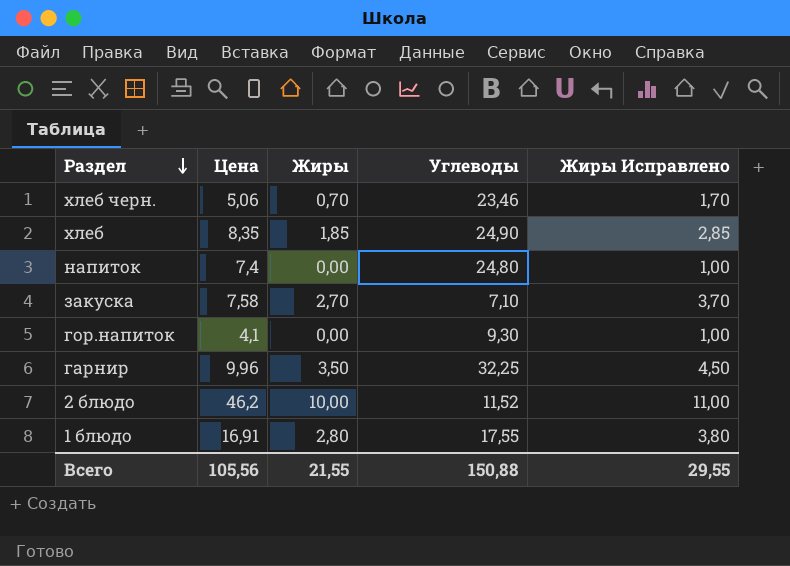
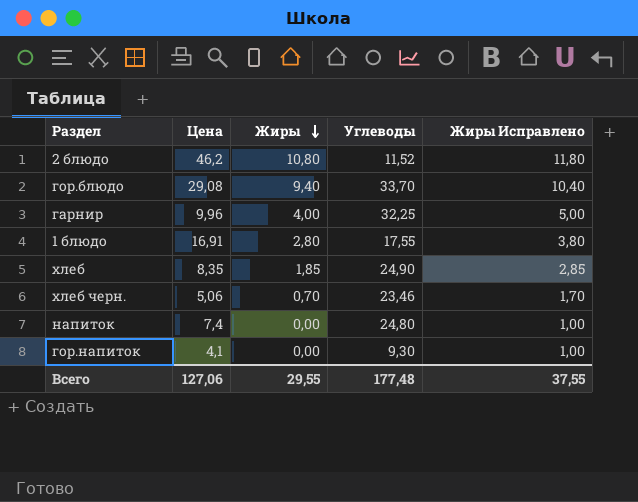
row order: Раздел descending -> Жиры descending
row закуска: 7,58 | 2,70 | 7,10 | 3,70 -> none
2 блюдо | Жиры: 10,00 -> 10,80
2 блюдо | Жиры Исправлено: 11,00 -> 11,80
row гор.блюдо: none -> 29,08 | 9,40 | 33,70 | 10,40
гарнир | Жиры: 3,50 -> 4,00
гарнир | Жиры Исправлено: 4,50 -> 5,00
Всего | Цена: 105,56 -> 127,06
Всего | Жиры: 21,55 -> 29,55
Всего | Углеводы: 150,88 -> 177,48
Всего | Жиры Исправлено: 29,55 -> 37,55

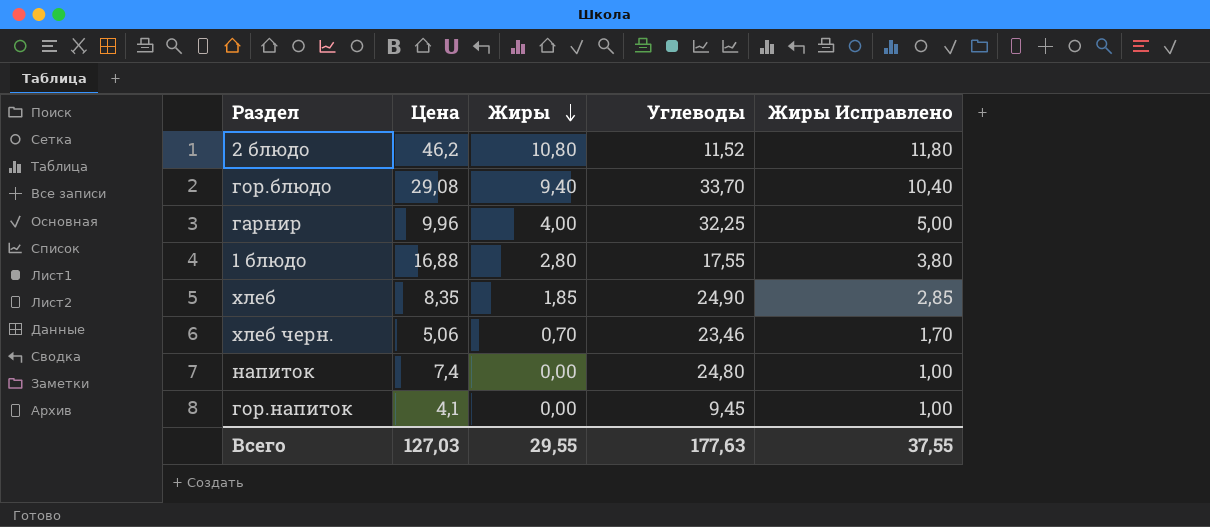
1 блюдо | Цена: 16,91 -> 16,88
гор.напиток | Углеводы: 9,30 -> 9,45
Всего | Цена: 127,06 -> 127,03
Всего | Углеводы: 177,48 -> 177,63

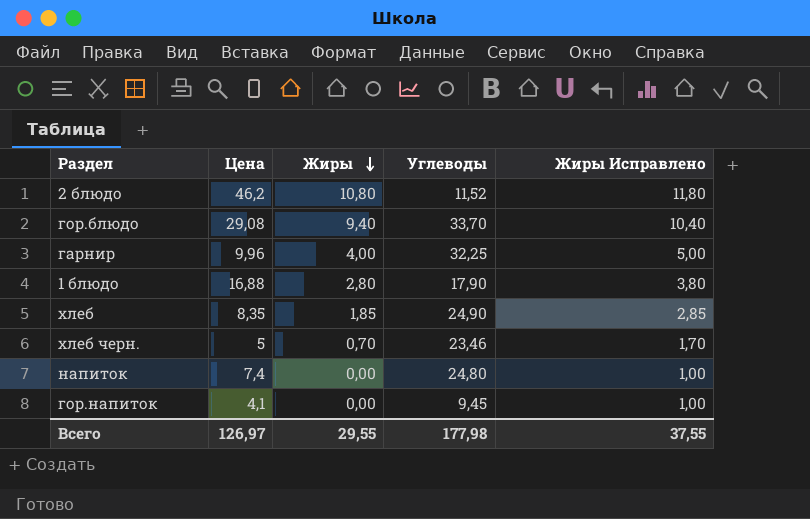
1 блюдо | Углеводы: 17,55 -> 17,90
хлеб черн. | Цена: 5,06 -> 5
Всего | Цена: 127,03 -> 126,97
Всего | Углеводы: 177,63 -> 177,98

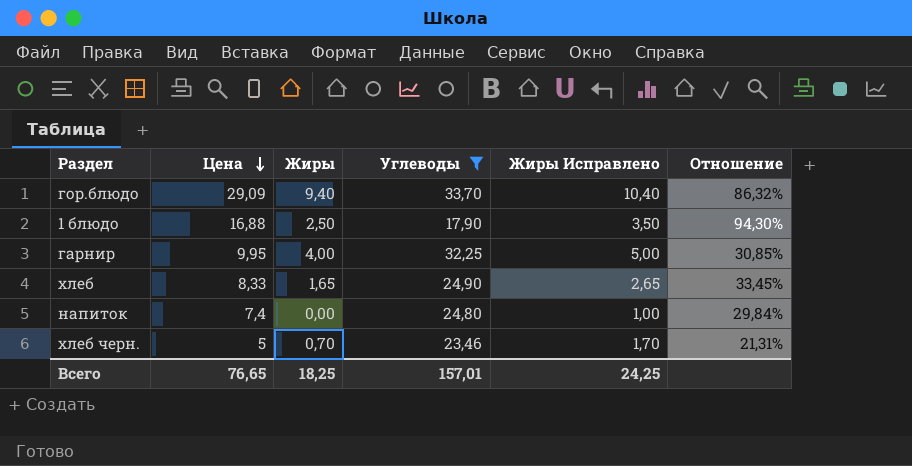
filter: none -> Углеводы >= 17,90
row order: Жиры descending -> Цена descending
column Отношение | formula: none -> [Цена] / [Углеводы]
гор.блюдо | Цена: 29,08 -> 29,09
1 блюдо | Жиры: 2,80 -> 2,50
1 блюдо | Жиры Исправлено: 3,80 -> 3,50
гарнир | Цена: 9,96 -> 9,95
хлеб | Цена: 8,35 -> 8,33
хлеб | Жиры: 1,85 -> 1,65
хлеб | Жиры Исправлено: 2,85 -> 2,65
Всего | Цена: 126,97 -> 76,65
Всего | Жиры: 29,55 -> 18,25
Всего | Углеводы: 177,98 -> 157,01
Всего | Жиры Исправлено: 37,55 -> 24,25

